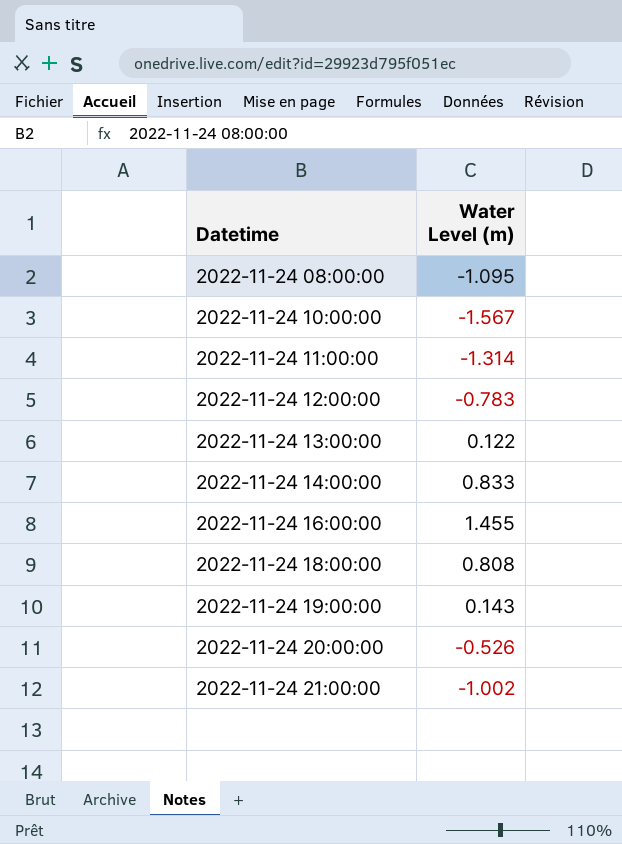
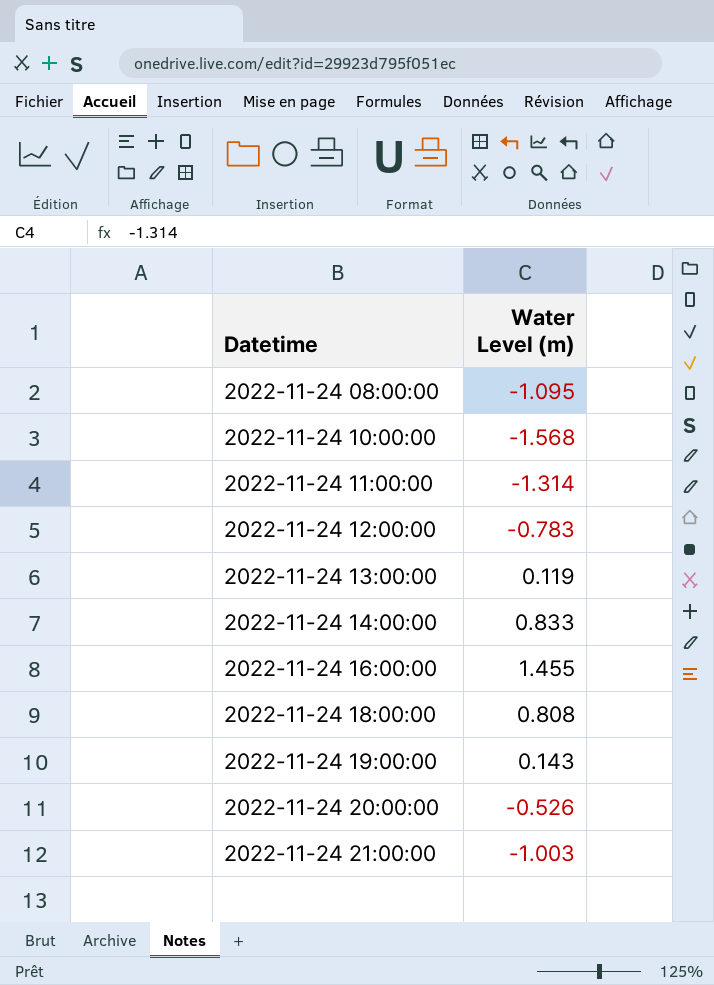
2022-11-24 10:00:00 | Water Level (m): -1.567 -> -1.568
2022-11-24 13:00:00 | Water Level (m): 0.122 -> 0.119
2022-11-24 21:00:00 | Water Level (m): -1.002 -> -1.003

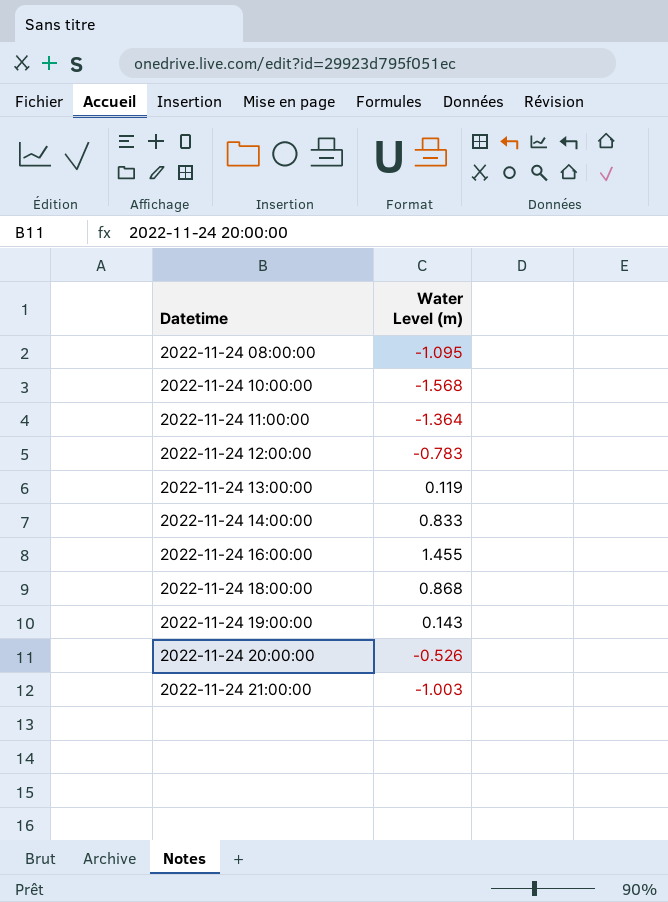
2022-11-24 11:00:00 | Water Level (m): -1.314 -> -1.364
2022-11-24 18:00:00 | Water Level (m): 0.808 -> 0.868

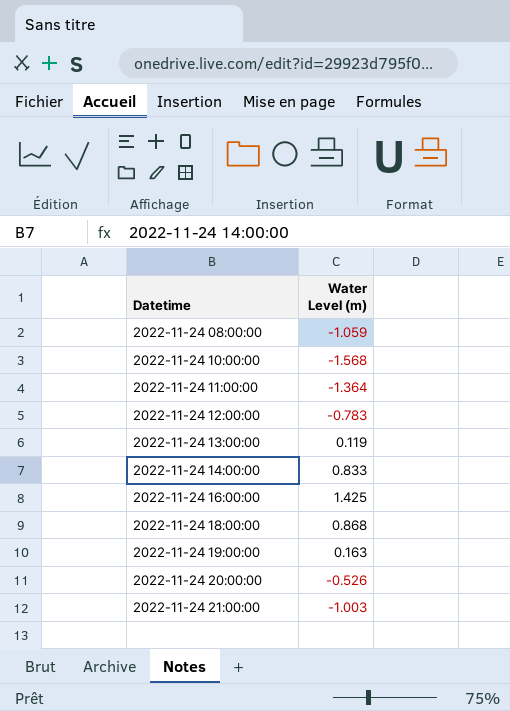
2022-11-24 08:00:00 | Water Level (m): -1.095 -> -1.059
2022-11-24 16:00:00 | Water Level (m): 1.455 -> 1.425
2022-11-24 19:00:00 | Water Level (m): 0.143 -> 0.163

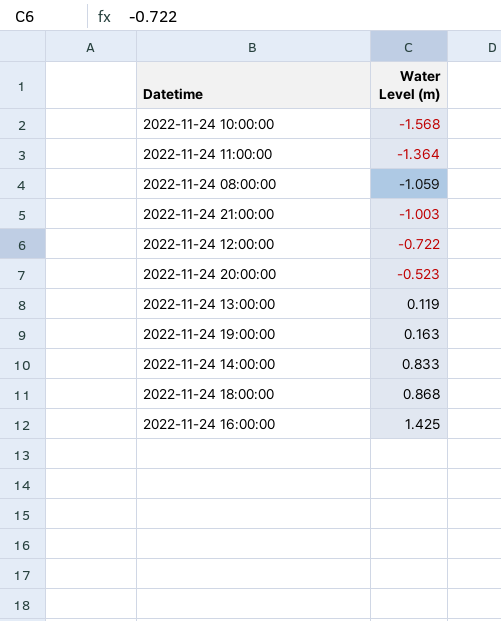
row order: Datetime ascending -> Water Level (m) ascending
2022-11-24 12:00:00 | Water Level (m): -0.783 -> -0.722
2022-11-24 20:00:00 | Water Level (m): -0.526 -> -0.523

